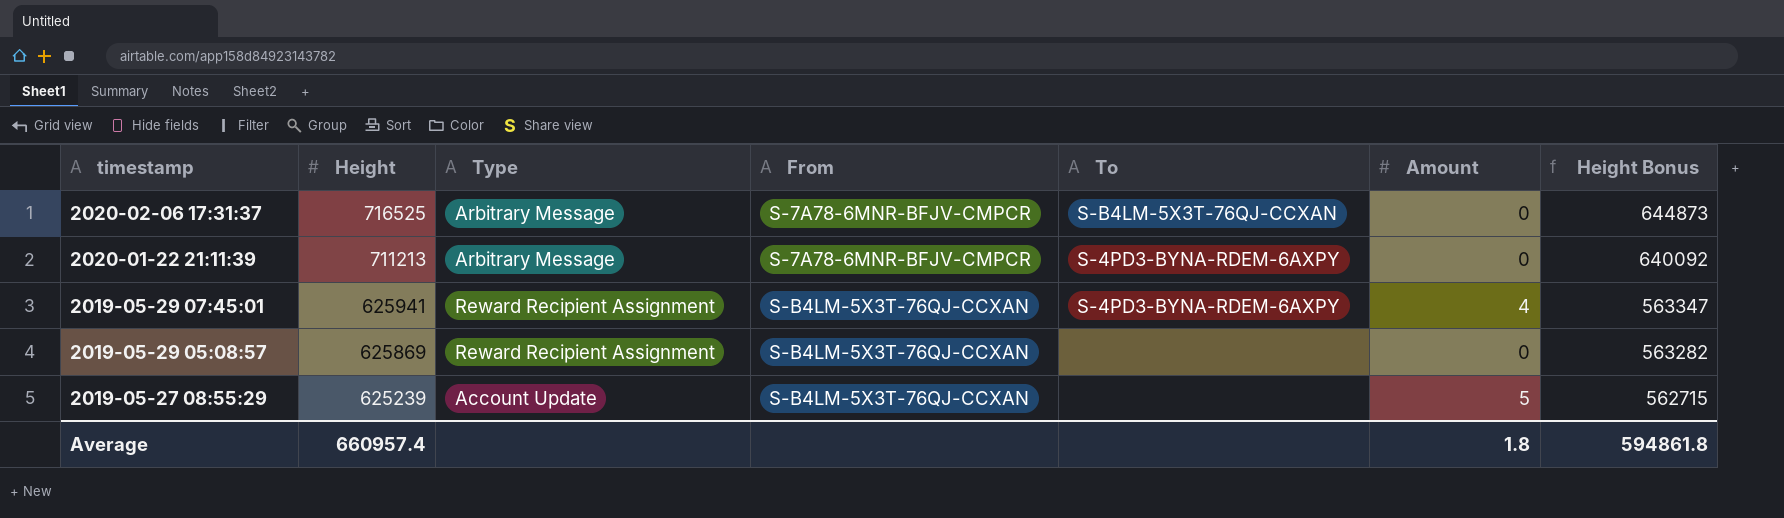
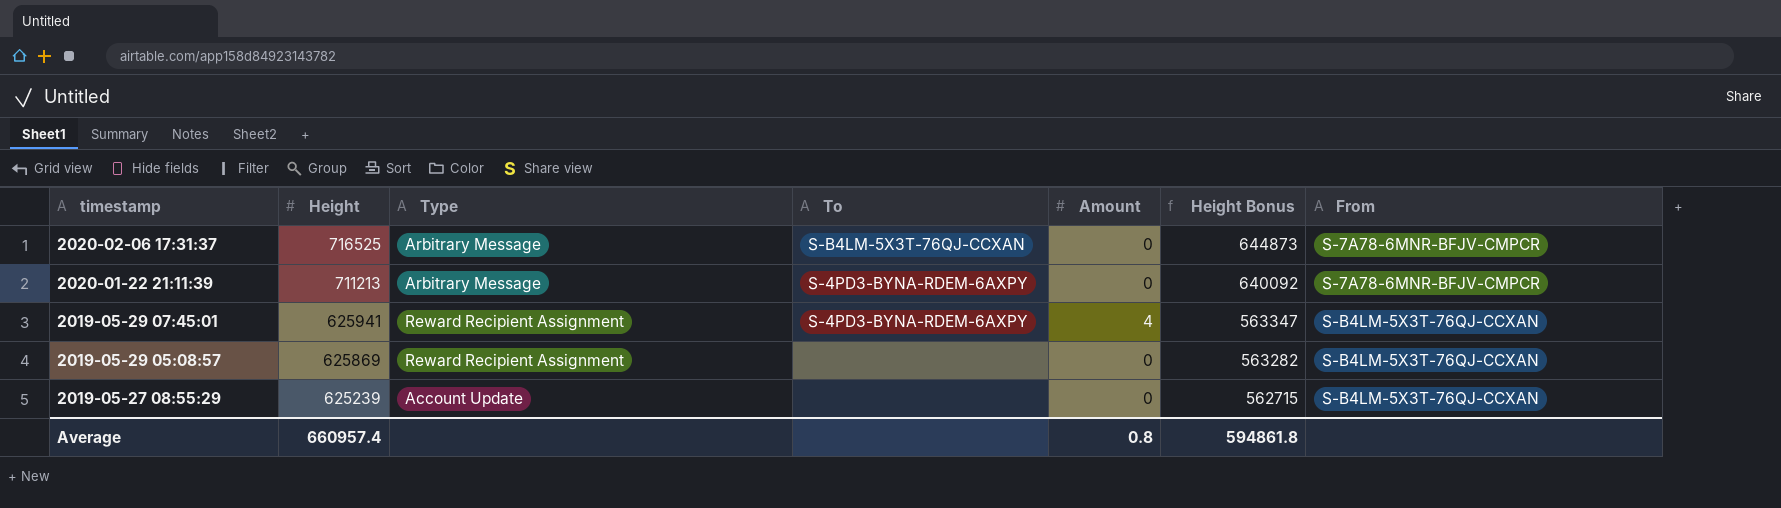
column From | position: 4 -> 7
2019-05-27 08:55:29 | Amount: 5 -> 0
Average | Amount: 1.8 -> 0.8

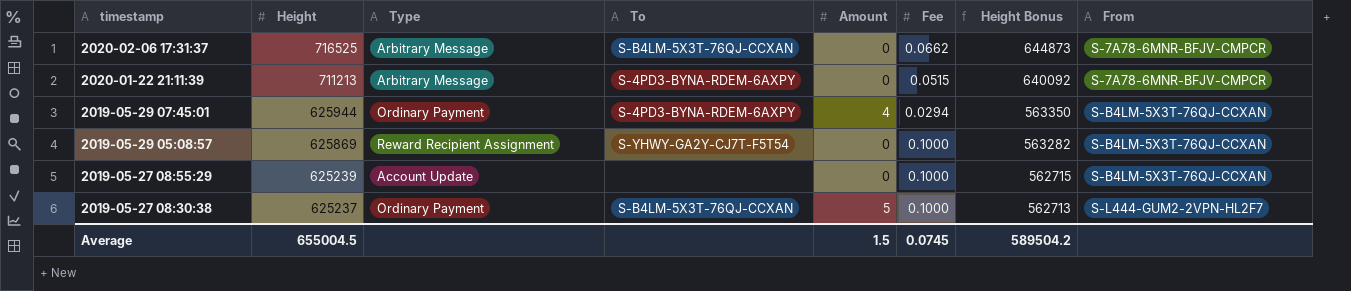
column Fee | position: none -> 6
2019-05-29 07:45:01 | Height: 625941 -> 625944
2019-05-29 07:45:01 | Type: Reward Recipient Assignment -> Ordinary Payment
2019-05-29 07:45:01 | Height Bonus: 563347 -> 563350
2019-05-29 05:08:57 | To: none -> S-YHWY-GA2Y-CJ7T-F5T54
row 2019-05-27 08:30:38: none -> 625237 | Ordinary Payment | S-B4LM-5X3T-76QJ-CCXAN | 5 | 0.1000 | 562713 | S-L444-GUM2-2VPN-HL2F7
Average | Height: 660957.4 -> 655004.5
Average | Amount: 0.8 -> 1.5
Average | Height Bonus: 594861.8 -> 589504.2

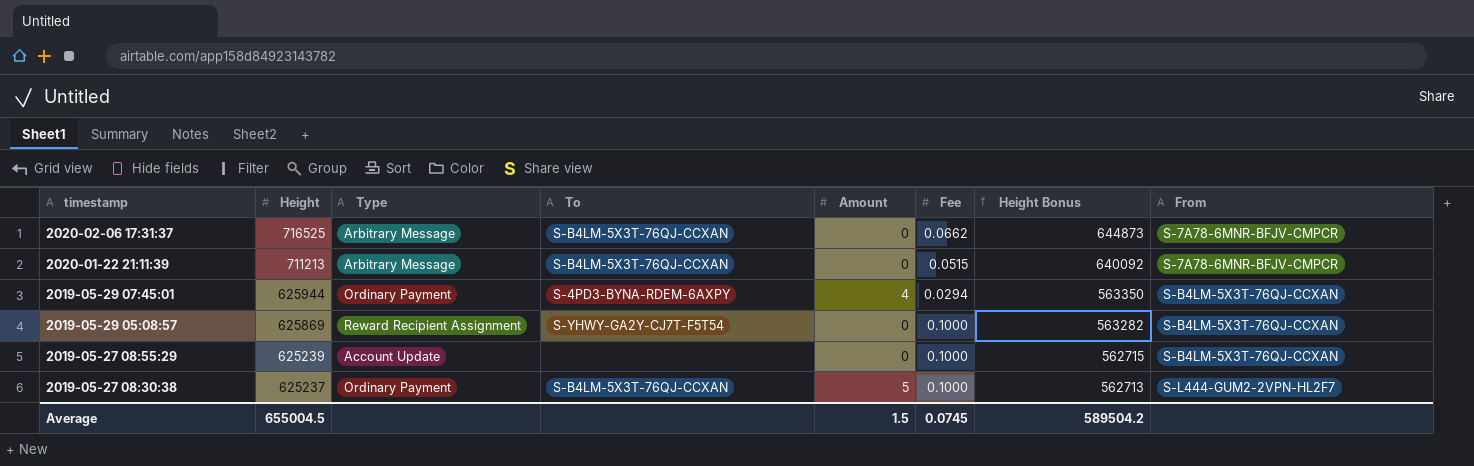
2020-01-22 21:11:39 | To: S-4PD3-BYNA-RDEM-6AXPY -> S-B4LM-5X3T-76QJ-CCXAN

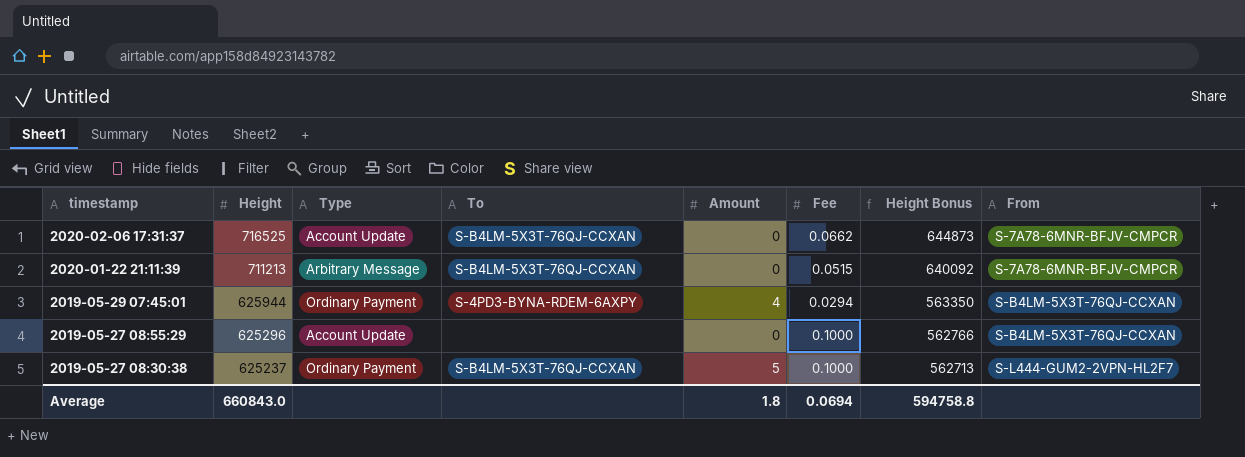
row 2019-05-29 05:08:57: 625869 | Reward Recipient Assignment | S-YHWY-GA2Y-CJ7T-F5T54 | 0 | 0.1000 | 563282 | S-B4LM-5X3T-76QJ-CCXAN -> none
2020-02-06 17:31:37 | Type: Arbitrary Message -> Account Update
2019-05-27 08:55:29 | Height: 625239 -> 625296
2019-05-27 08:55:29 | Height Bonus: 562715 -> 562766
Average | Height: 655004.5 -> 660843.0
Average | Amount: 1.5 -> 1.8
Average | Fee: 0.0745 -> 0.0694
Average | Height Bonus: 589504.2 -> 594758.8

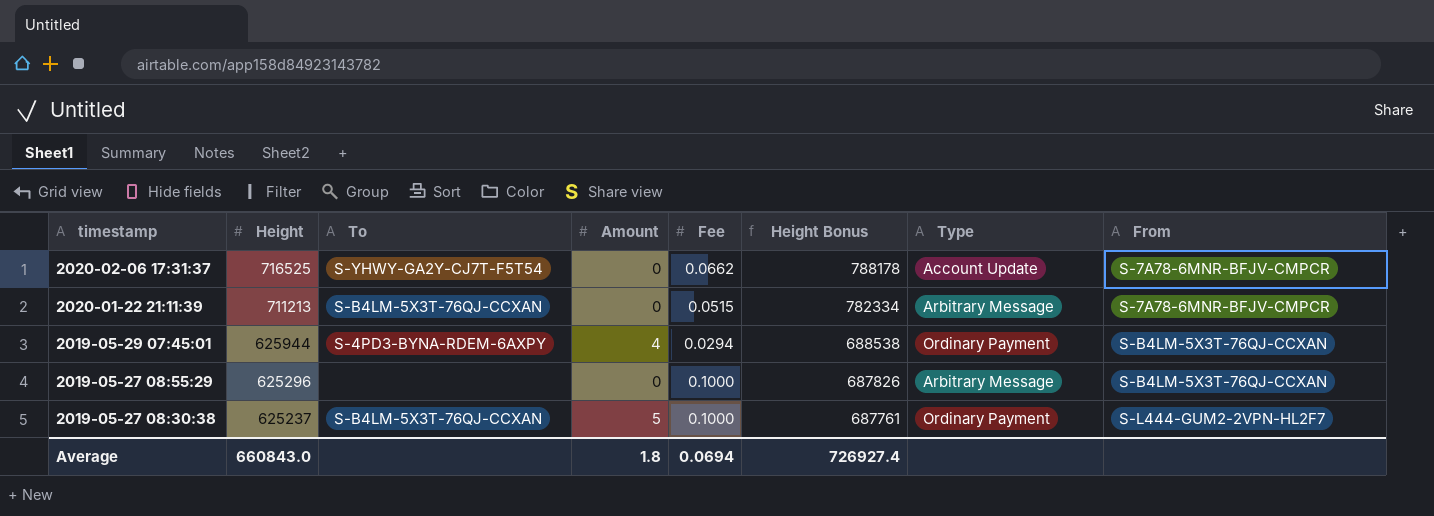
column Height Bonus | formula: [Height] * 0.9 -> [Height] * 1.1
column Type | position: 3 -> 7
2020-02-06 17:31:37 | To: S-B4LM-5X3T-76QJ-CCXAN -> S-YHWY-GA2Y-CJ7T-F5T54
2019-05-27 08:55:29 | Type: Account Update -> Arbitrary Message
Average | Height Bonus: 594758.8 -> 726927.4

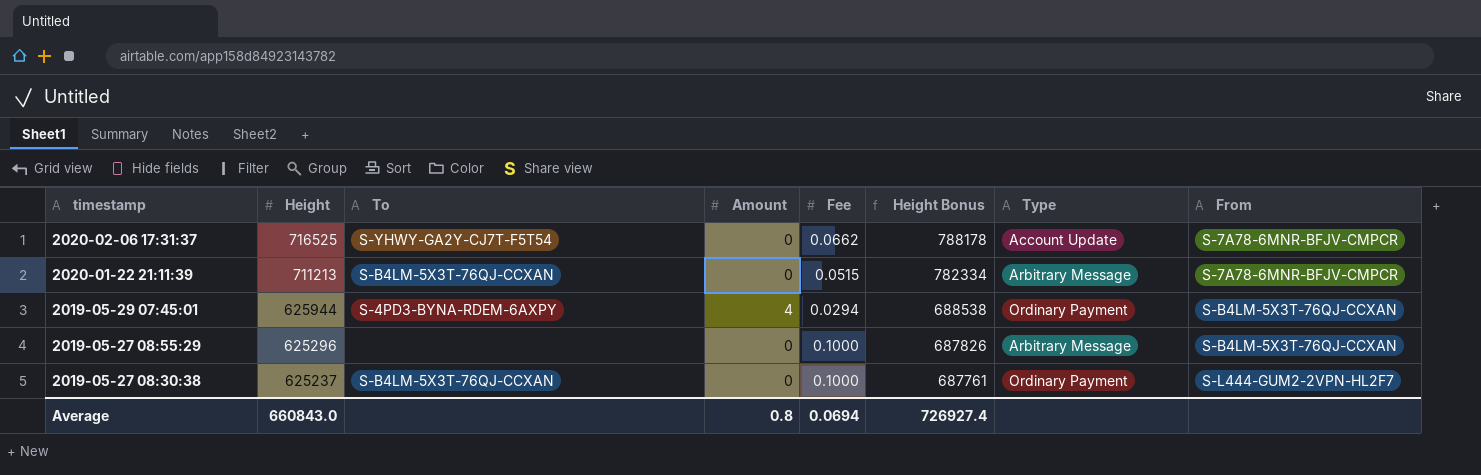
2019-05-27 08:30:38 | Amount: 5 -> 0
Average | Amount: 1.8 -> 0.8

